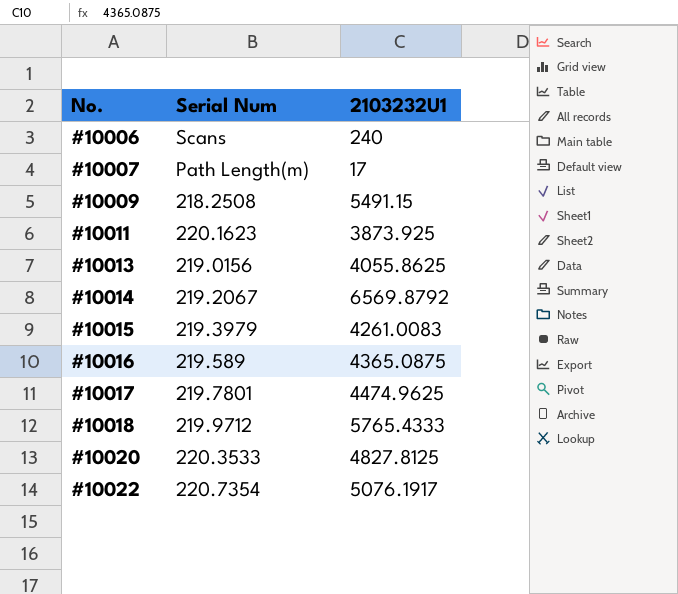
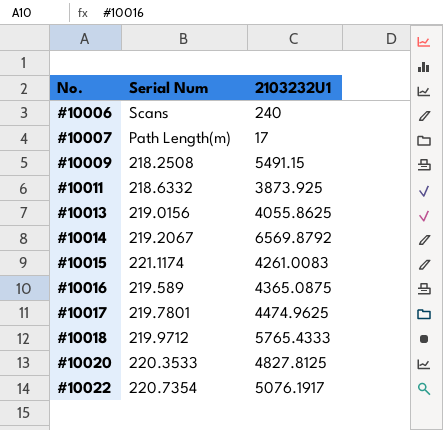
#10011 | Serial Num: 220.1623 -> 218.6332
#10015 | Serial Num: 219.3979 -> 221.1174

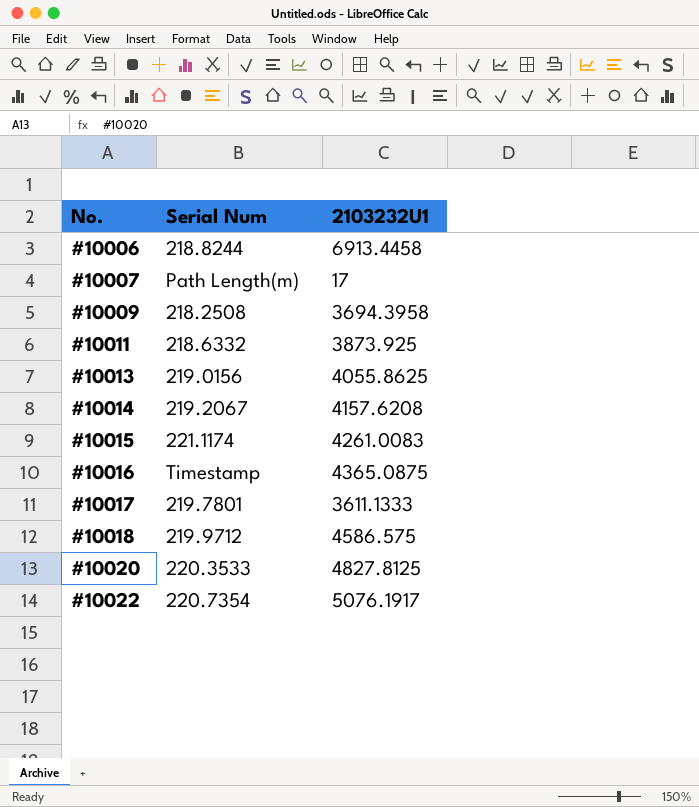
#10006 | Serial Num: Scans -> 218.8244
#10006 | 2103232U1: 240 -> 6913.4458
#10009 | 2103232U1: 5491.15 -> 3694.3958
#10014 | 2103232U1: 6569.8792 -> 4157.6208
#10016 | Serial Num: 219.589 -> Timestamp
#10017 | 2103232U1: 4474.9625 -> 3611.1333
#10018 | 2103232U1: 5765.4333 -> 4586.575

